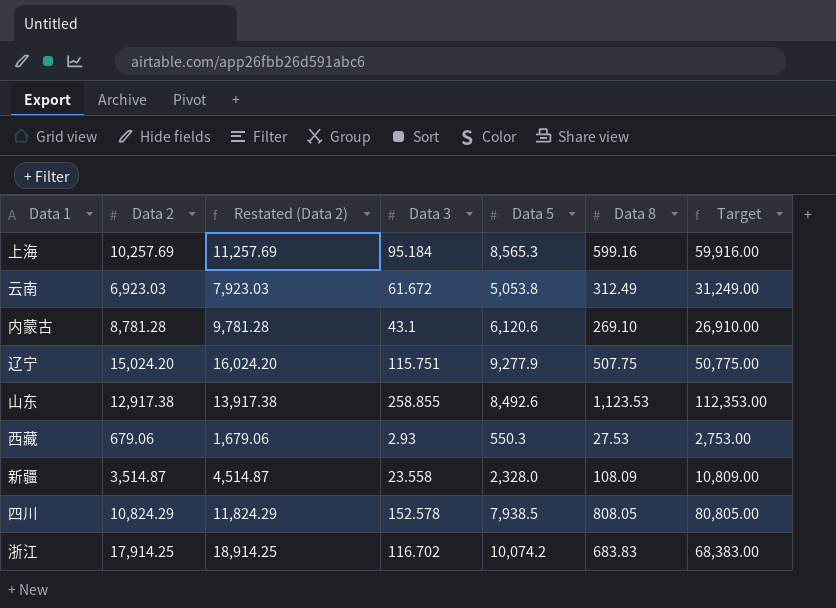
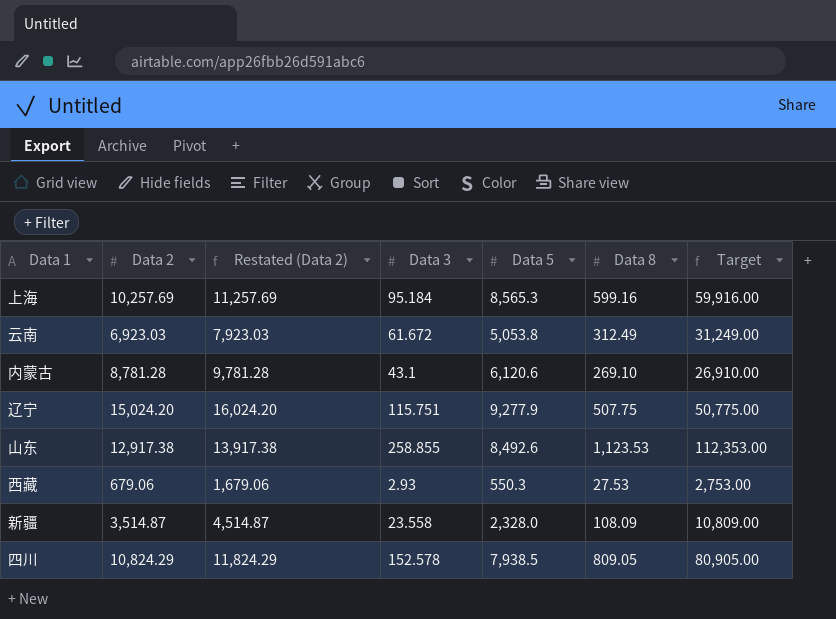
row 浙江: 17,914.25 | 18,914.25 | 116.702 | 10,074.2 | 683.83 | 68,383.00 -> none
四川 | Data 8: 808.05 -> 809.05
四川 | Target: 80,805.00 -> 80,905.00

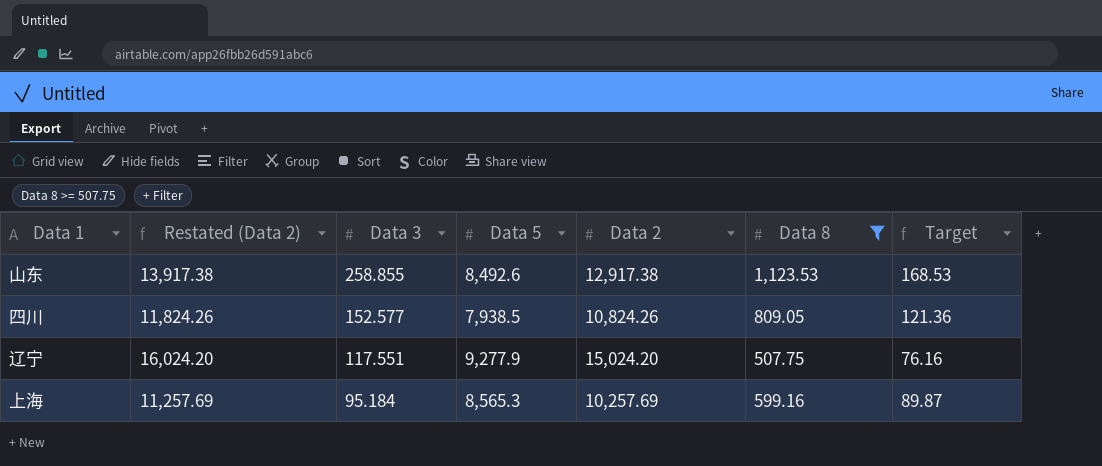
filter: none -> Data 8 >= 507.75
row order: none -> Data 3 descending
column Data 2 | position: 2 -> 5
column Target | formula: [Data 8] * 100 -> [Data 8] * 0.15
四川 | Restated (Data 2): 11,824.29 -> 11,824.26
四川 | Data 3: 152.578 -> 152.577
四川 | Data 2: 10,824.29 -> 10,824.26
辽宁 | Data 3: 115.751 -> 117.551

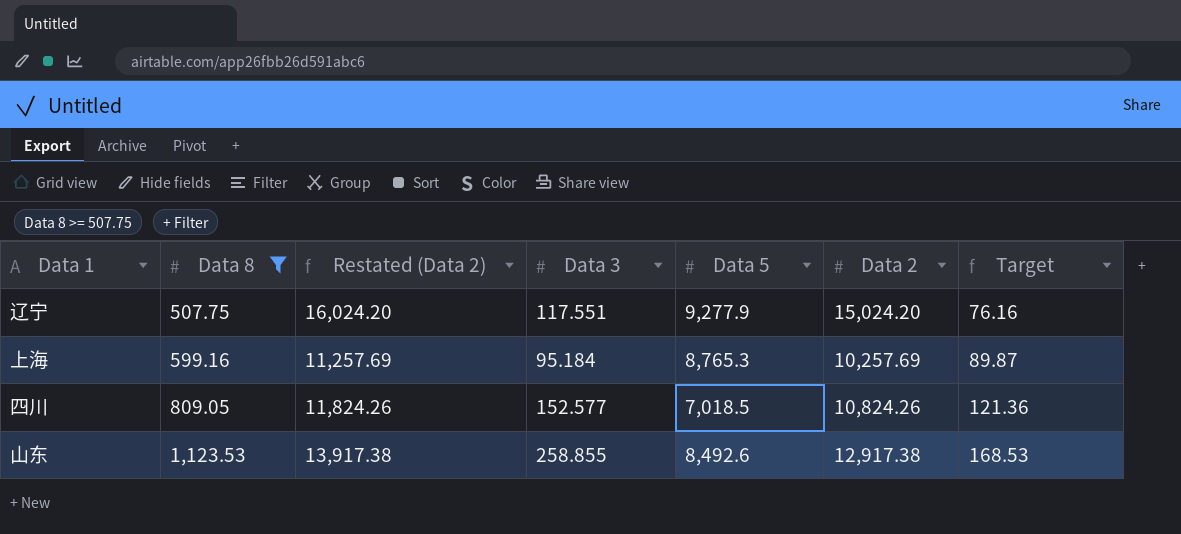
row order: Data 3 descending -> Data 8 ascending
column Data 8 | position: 6 -> 2
上海 | Data 5: 8,565.3 -> 8,765.3
四川 | Data 5: 7,938.5 -> 7,018.5

